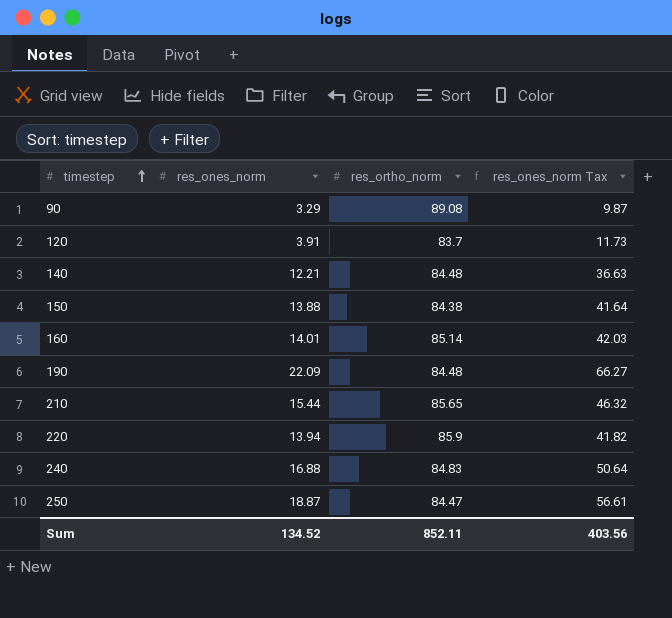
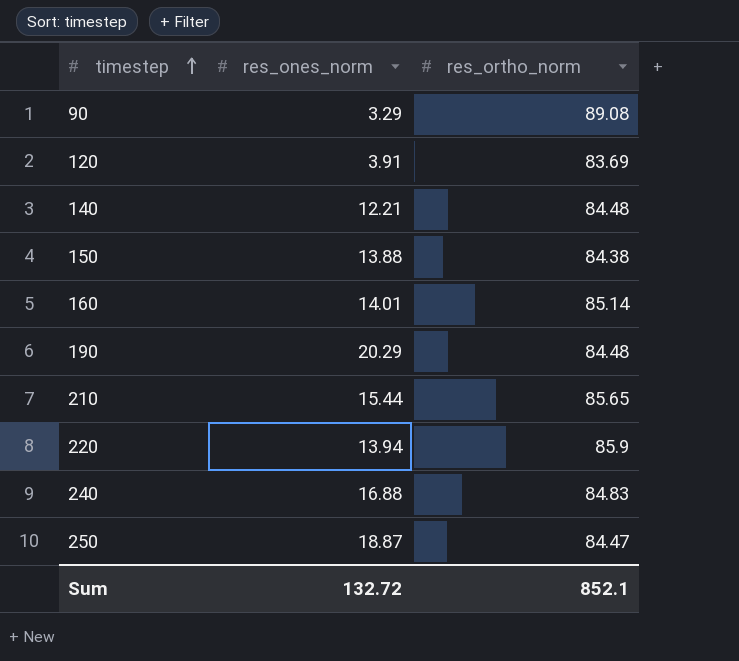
column res_ones_norm Tax | formula: [res_ones_norm] * 3 -> none
120 | res_ortho_norm: 83.7 -> 83.69
190 | res_ones_norm: 22.09 -> 20.29
Sum | res_ones_norm: 134.52 -> 132.72
Sum | res_ortho_norm: 852.11 -> 852.1

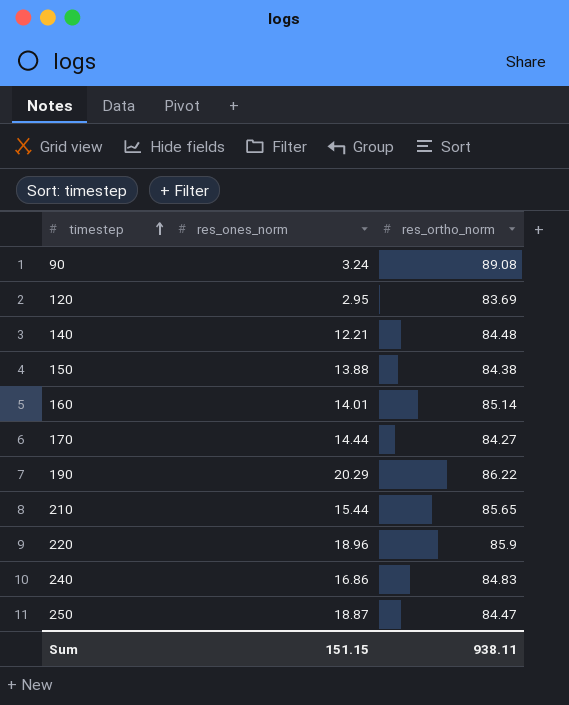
90 | res_ones_norm: 3.29 -> 3.24
120 | res_ones_norm: 3.91 -> 2.95
row 170: none -> 14.44 | 84.27
190 | res_ortho_norm: 84.48 -> 86.22
220 | res_ones_norm: 13.94 -> 18.96
240 | res_ones_norm: 16.88 -> 16.86
Sum | res_ones_norm: 132.72 -> 151.15
Sum | res_ortho_norm: 852.1 -> 938.11

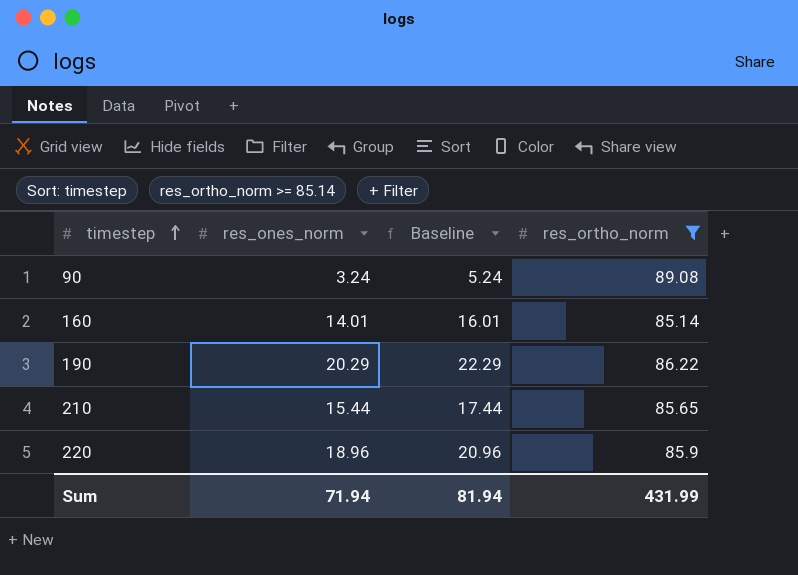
filter: none -> res_ortho_norm >= 85.14
column Baseline | formula: none -> [res_ones_norm] + 2
Sum | res_ones_norm: 151.15 -> 71.94
Sum | res_ortho_norm: 938.11 -> 431.99

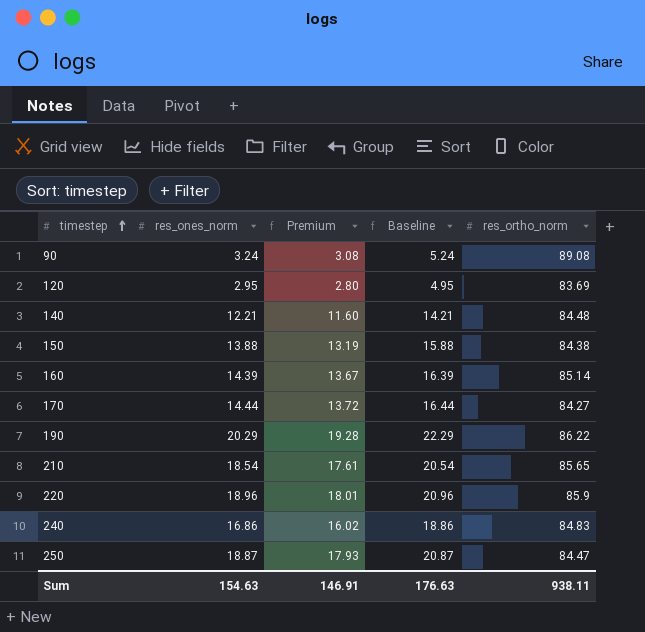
filter: res_ortho_norm >= 85.14 -> none
column Premium | formula: none -> [res_ones_norm] * 0.95
160 | res_ones_norm: 14.01 -> 14.39
160 | Baseline: 16.01 -> 16.39
210 | res_ones_norm: 15.44 -> 18.54
210 | Baseline: 17.44 -> 20.54
Sum | res_ones_norm: 71.94 -> 154.63
Sum | Baseline: 81.94 -> 176.63
Sum | res_ortho_norm: 431.99 -> 938.11

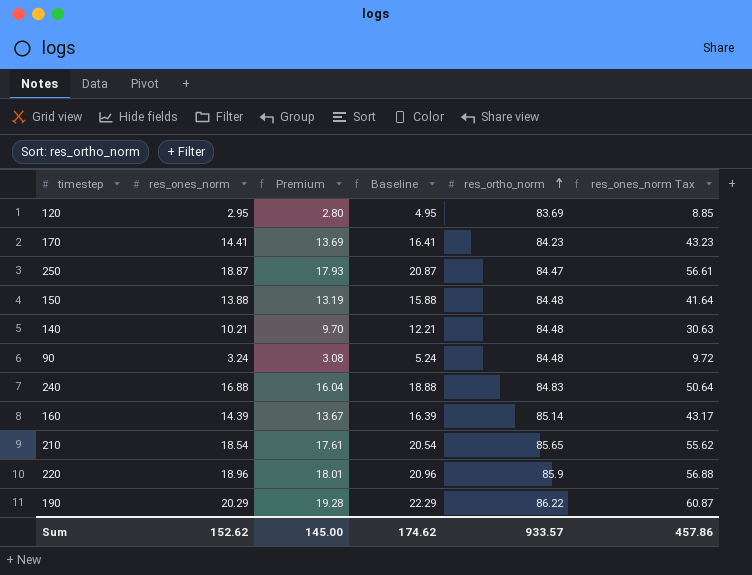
row order: timestep ascending -> res_ortho_norm ascending
column res_ones_norm Tax | formula: none -> [res_ones_norm] * 3
170 | res_ones_norm: 14.44 -> 14.41
170 | Premium: 13.72 -> 13.69
170 | Baseline: 16.44 -> 16.41
170 | res_ortho_norm: 84.27 -> 84.23
150 | res_ortho_norm: 84.38 -> 84.48
140 | res_ones_norm: 12.21 -> 10.21
140 | Premium: 11.60 -> 9.70
140 | Baseline: 14.21 -> 12.21
90 | res_ortho_norm: 89.08 -> 84.48
240 | res_ones_norm: 16.86 -> 16.88
240 | Premium: 16.02 -> 16.04
240 | Baseline: 18.86 -> 18.88
Sum | res_ones_norm: 154.63 -> 152.62
Sum | Premium: 146.91 -> 145.00
Sum | Baseline: 176.63 -> 174.62
Sum | res_ortho_norm: 938.11 -> 933.57

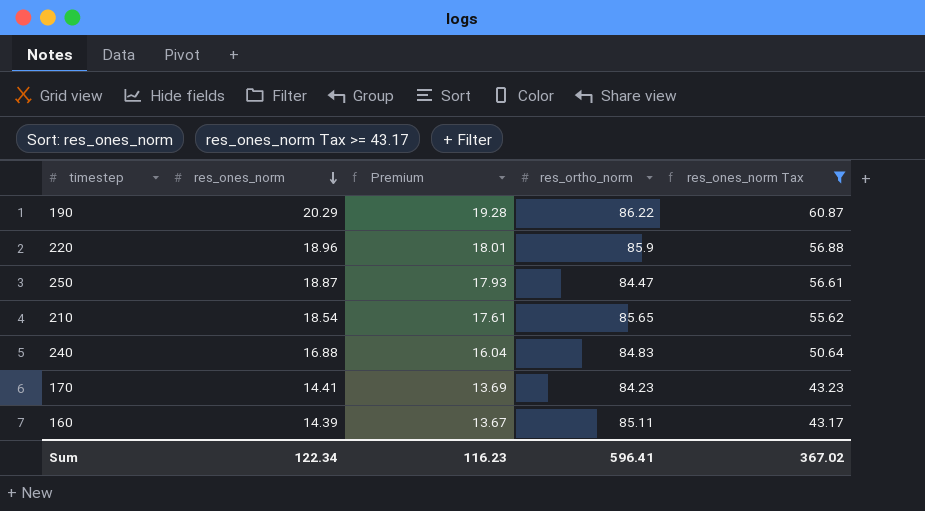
filter: none -> res_ones_norm Tax >= 43.17
row order: res_ortho_norm ascending -> res_ones_norm descending
column Baseline | formula: [res_ones_norm] + 2 -> none
160 | res_ortho_norm: 85.14 -> 85.11
Sum | res_ones_norm: 152.62 -> 122.34
Sum | Premium: 145.00 -> 116.23
Sum | res_ortho_norm: 933.57 -> 596.41
Sum | res_ones_norm Tax: 457.86 -> 367.02

